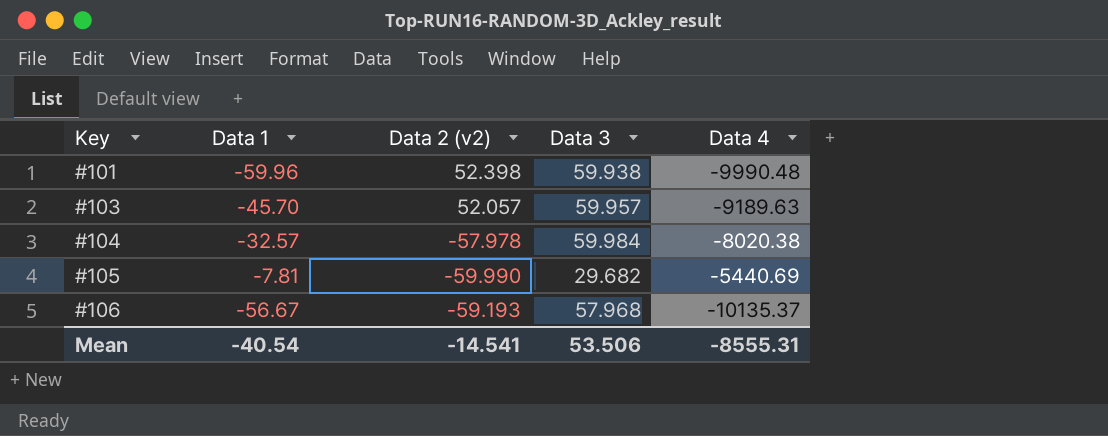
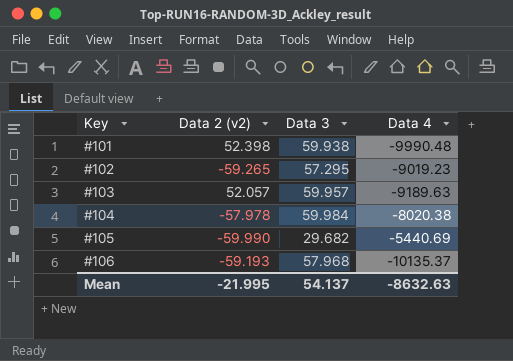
column Data 1 | position: 2 -> none
row #102: none -> -59.265 | 57.295 | -9019.23
Mean | Data 2 (v2): -14.541 -> -21.995
Mean | Data 3: 53.506 -> 54.137
Mean | Data 4: -8555.31 -> -8632.63

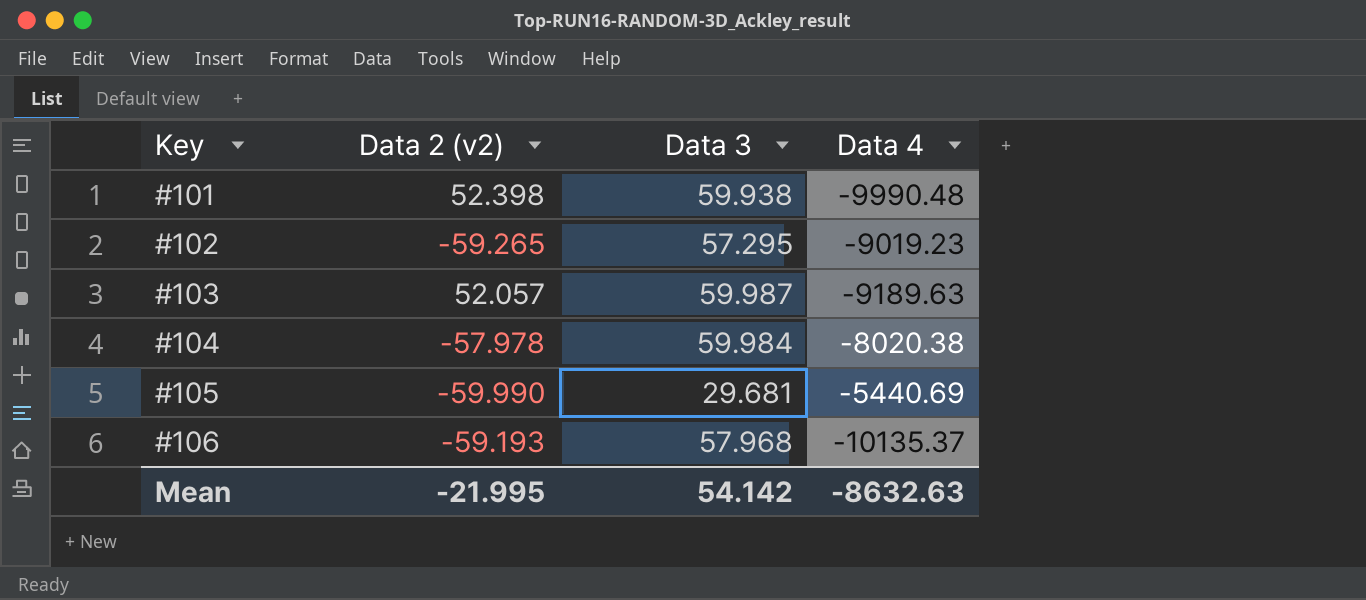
#103 | Data 3: 59.957 -> 59.987
#105 | Data 3: 29.682 -> 29.681
Mean | Data 3: 54.137 -> 54.142

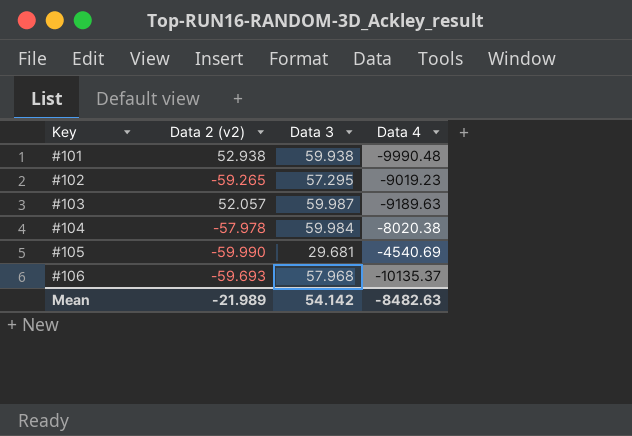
#101 | Data 2 (v2): 52.398 -> 52.938
#105 | Data 4: -5440.69 -> -4540.69
#106 | Data 2 (v2): -59.193 -> -59.693
Mean | Data 2 (v2): -21.995 -> -21.989
Mean | Data 4: -8632.63 -> -8482.63

